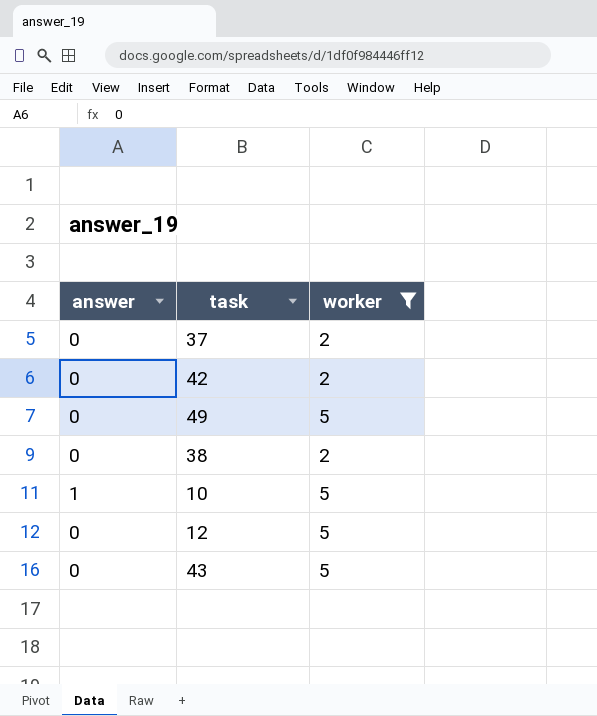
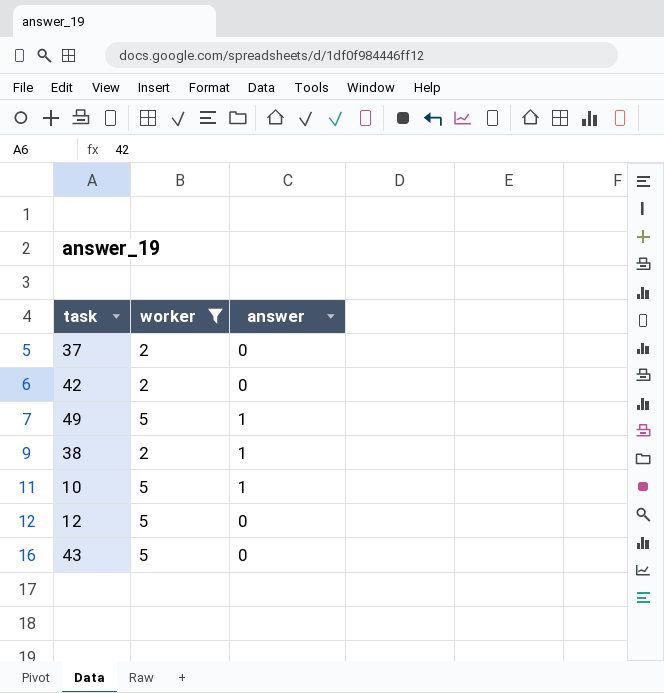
column answer | position: 1 -> 3
49 | answer: 0 -> 1
38 | answer: 0 -> 1

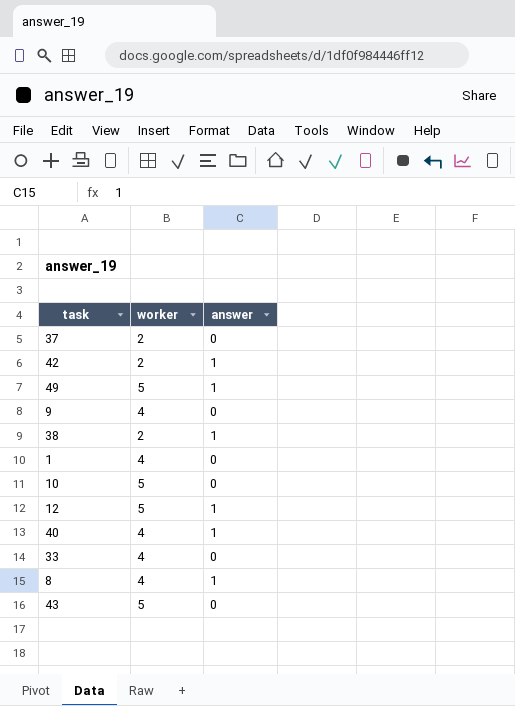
filter: worker != 4 -> none
42 | answer: 0 -> 1
10 | answer: 1 -> 0
12 | answer: 0 -> 1

